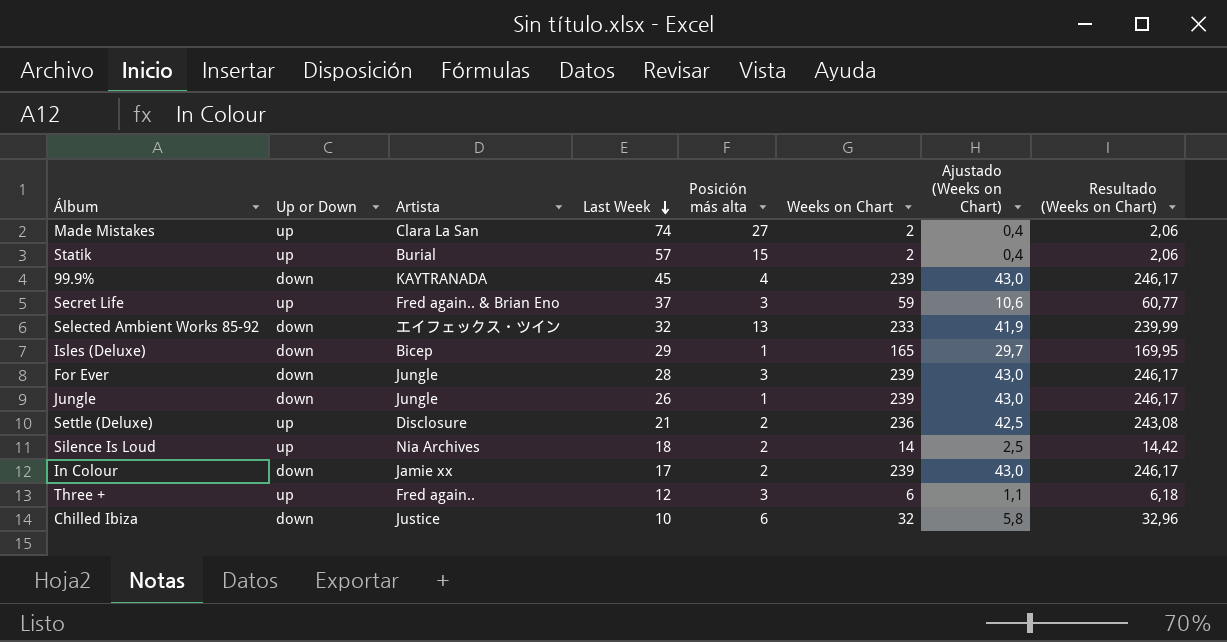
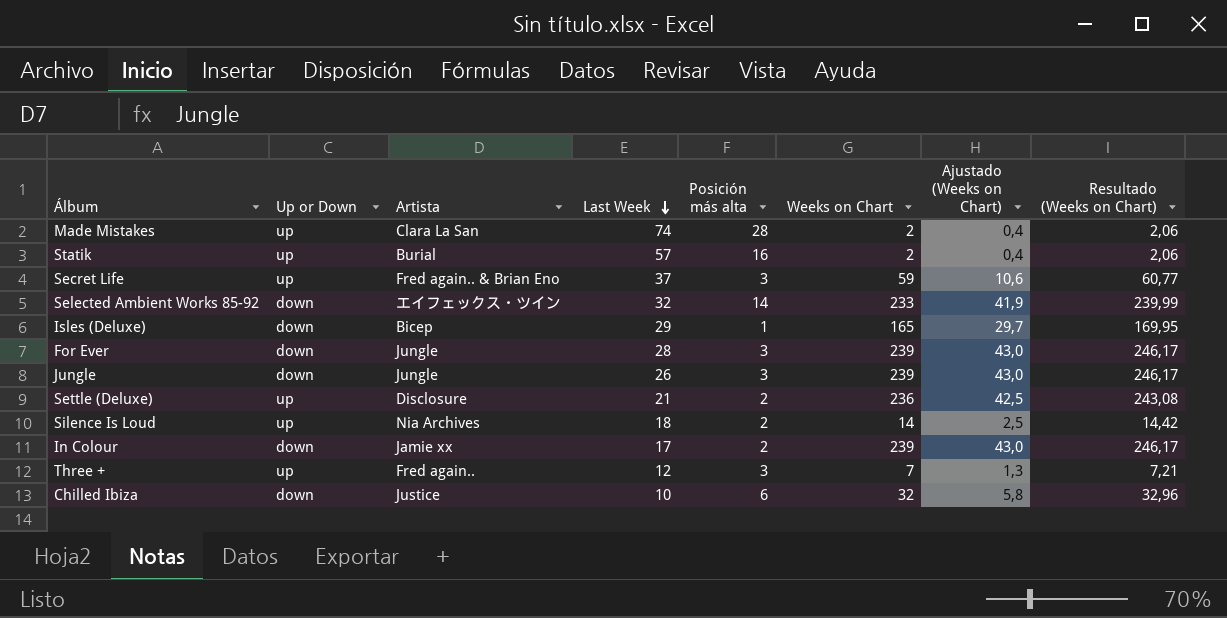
row 99.9%: down | KAYTRANADA | 45 | 4 | 239 | 43,0 | 246,17 -> none
Made Mistakes | Posición más alta: 27 -> 28
Statik | Posición más alta: 15 -> 16
Selected Ambient Works 85-92 | Posición más alta: 13 -> 14
Jungle | Posición más alta: 1 -> 3
Three + | Weeks on Chart: 6 -> 7
Three + | Ajustado (Weeks on Chart): 1,1 -> 1,3
Three + | Resultado (Weeks on Chart): 6,18 -> 7,21

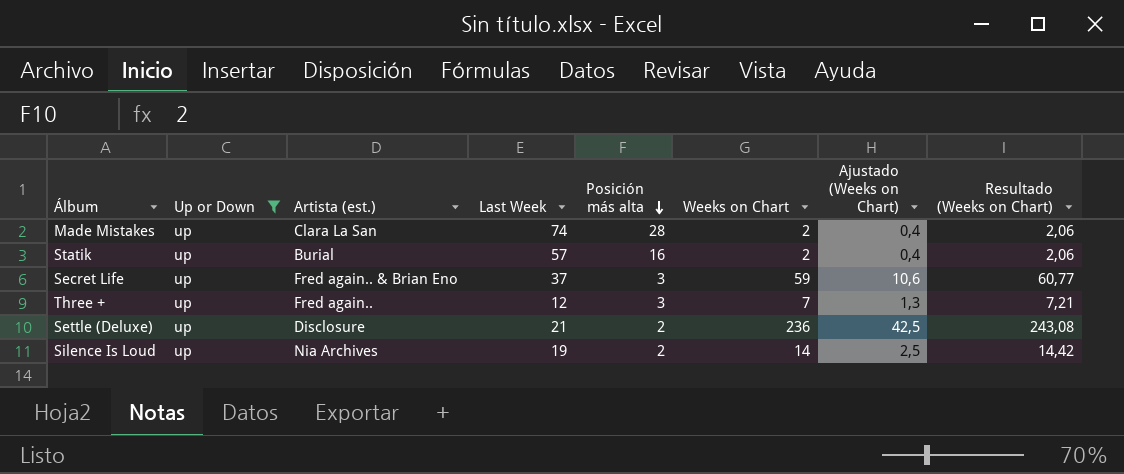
filter: none -> Up or Down = up
row order: Last Week descending -> Posición más alta descending
column name: Artista -> Artista (est.)
Silence Is Loud | Last Week: 18 -> 19

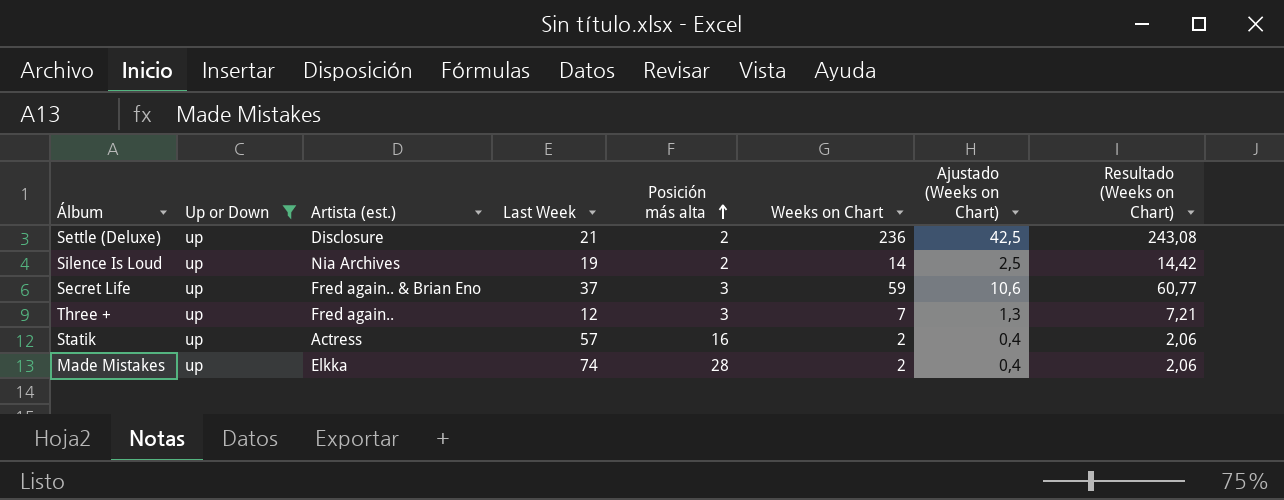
row order: Posición más alta descending -> Posición más alta ascending
Statik | Artista (est.): Burial -> Actress
Made Mistakes | Artista (est.): Clara La San -> Elkka

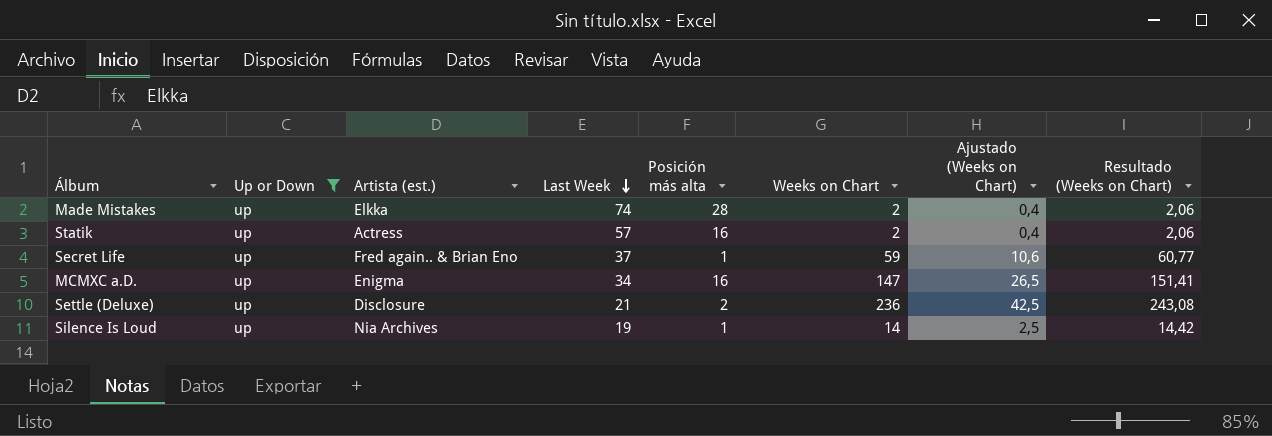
row order: Posición más alta ascending -> Last Week descending
row Three +: up | Fred again.. | 12 | 3 | 7 | 1,3 | 7,21 -> none
Secret Life | Posición más alta: 3 -> 1
row MCMXC a.D.: none -> up | Enigma | 34 | 16 | 147 | 26,5 | 151,41
Silence Is Loud | Posición más alta: 2 -> 1

